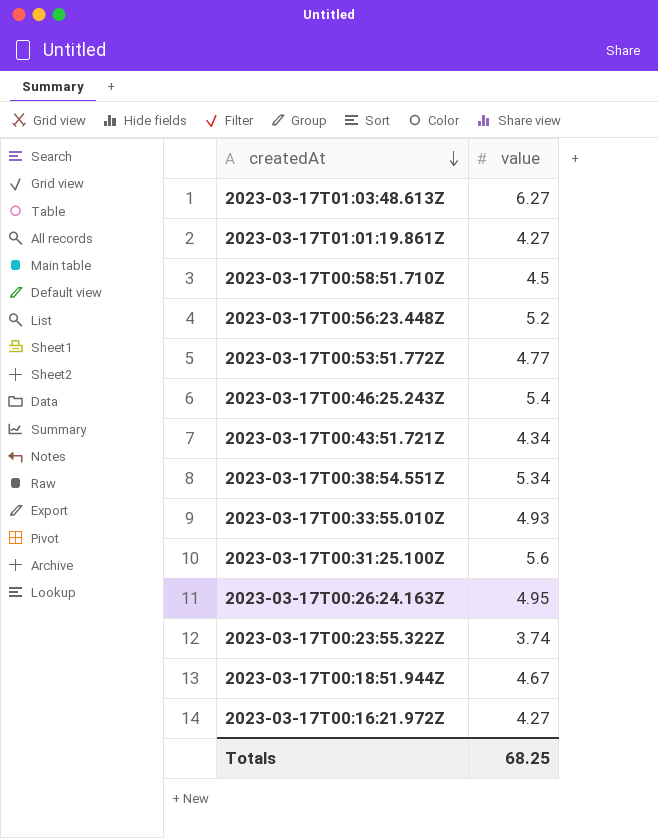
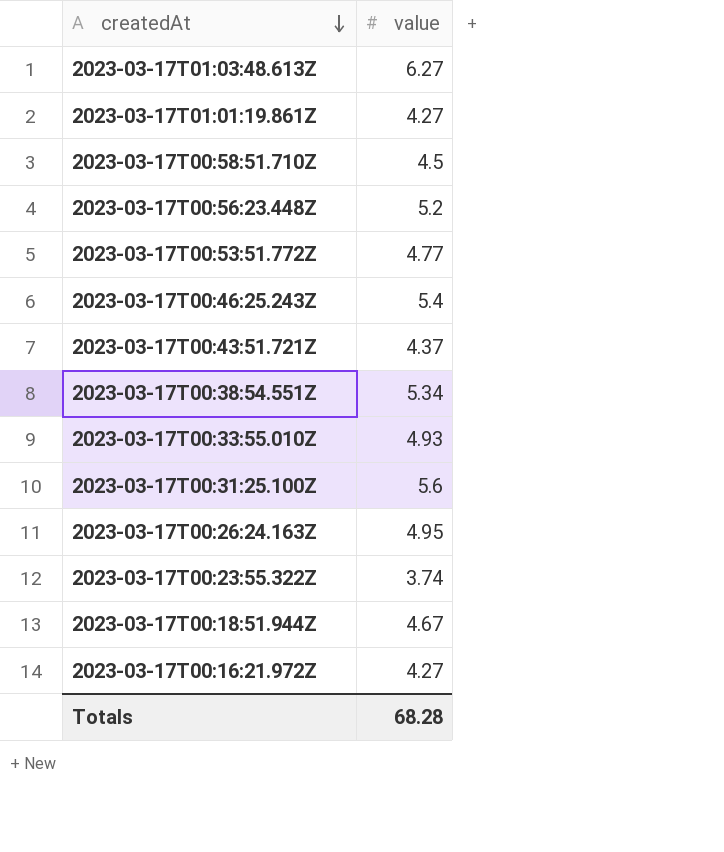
2023-03-17T00:43:51.721Z | value: 4.34 -> 4.37
Totals | value: 68.25 -> 68.28

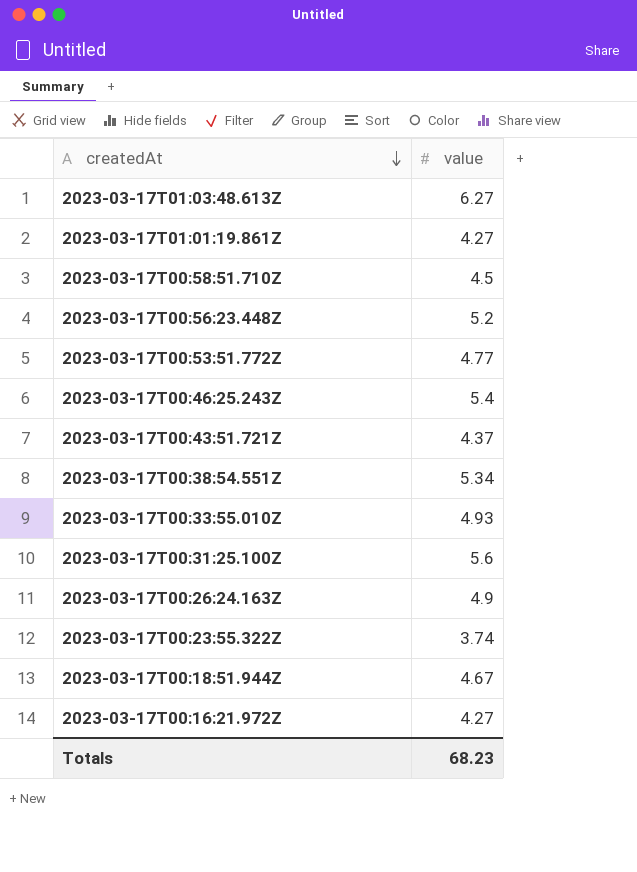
2023-03-17T00:26:24.163Z | value: 4.95 -> 4.9
Totals | value: 68.28 -> 68.23

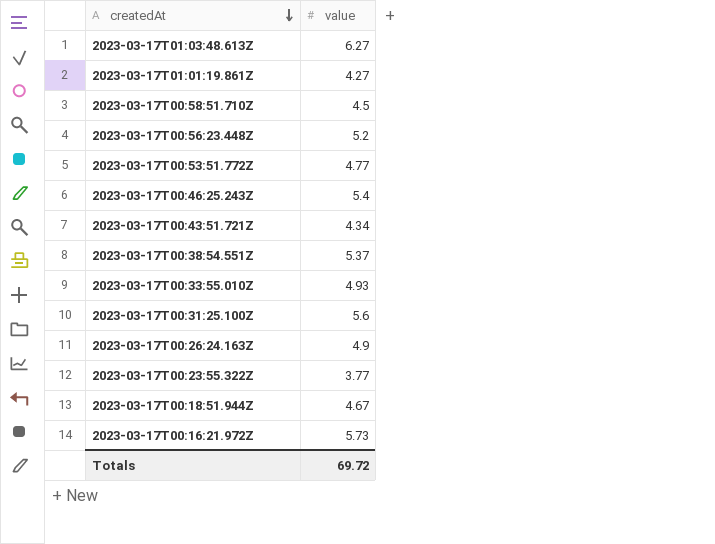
2023-03-17T00:43:51.721Z | value: 4.37 -> 4.34
2023-03-17T00:38:54.551Z | value: 5.34 -> 5.37
2023-03-17T00:23:55.322Z | value: 3.74 -> 3.77
2023-03-17T00:16:21.972Z | value: 4.27 -> 5.73
Totals | value: 68.23 -> 69.72

